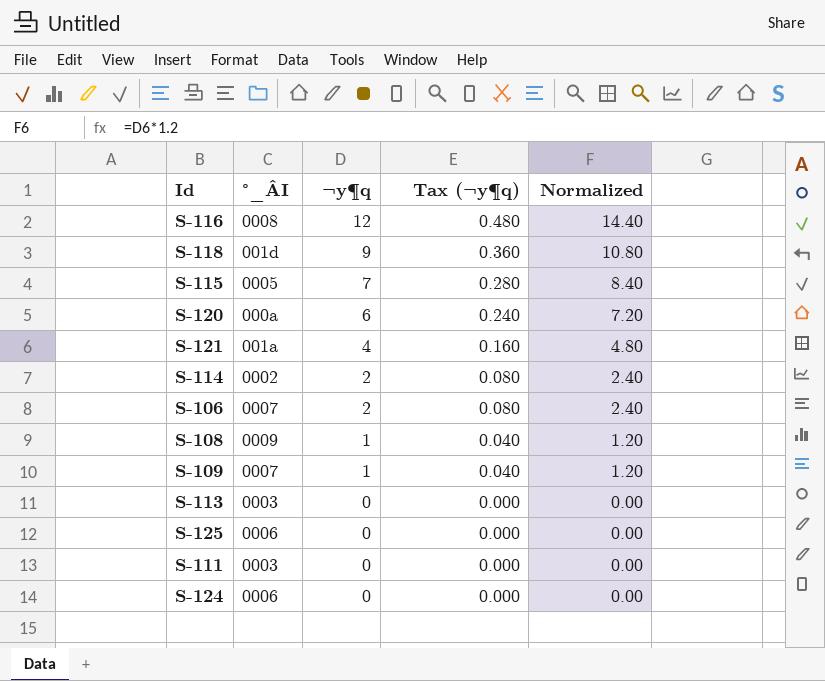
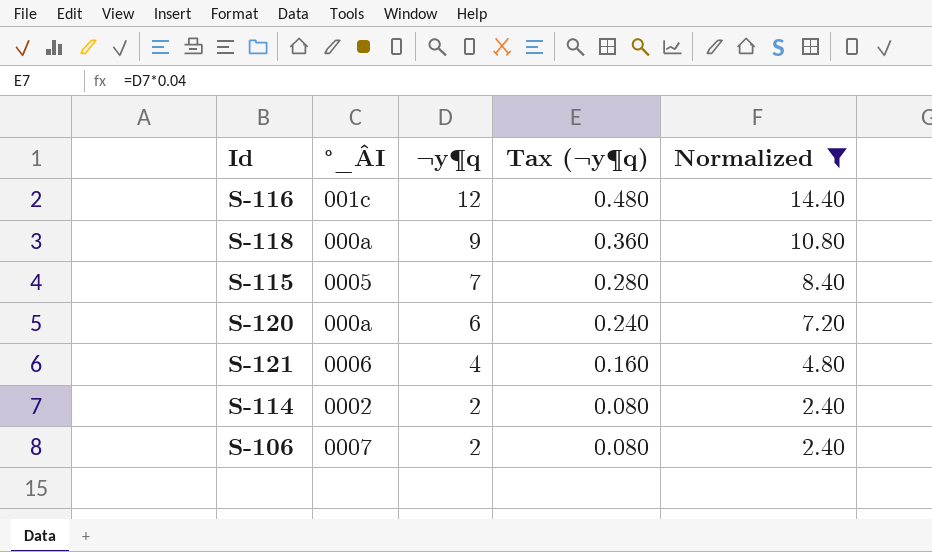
filter: none -> Normalized >= 2.40
S-116 | °_ÂI: 0008 -> 001c
S-118 | °_ÂI: 001d -> 000a
S-121 | °_ÂI: 001a -> 0006

